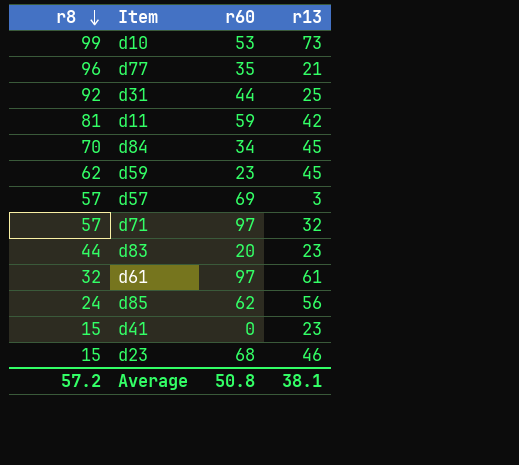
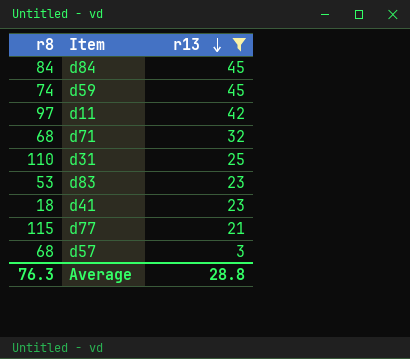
filter: none -> r13 <= 45
row order: r8 descending -> r13 descending
column r60 | position: 3 -> none
d84 | r8: 70 -> 84
d59 | r8: 62 -> 74
d11 | r8: 81 -> 97
d71 | r8: 57 -> 68
d31 | r8: 92 -> 110
d83 | r8: 44 -> 53
d41 | r8: 15 -> 18
d77 | r8: 96 -> 115
d57 | r8: 57 -> 68
Average | r8: 57.2 -> 76.3
Average | r13: 38.1 -> 28.8

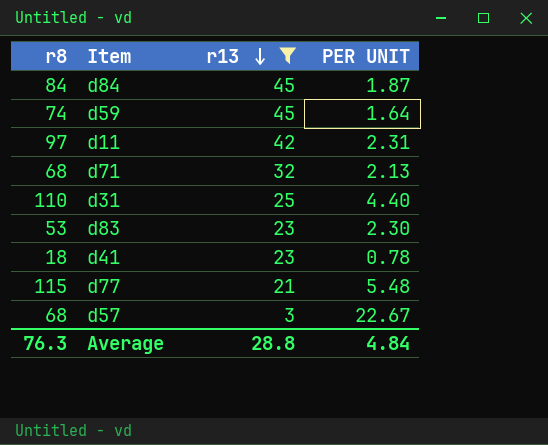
column PER UNIT | formula: none -> [r8] / [r13]

